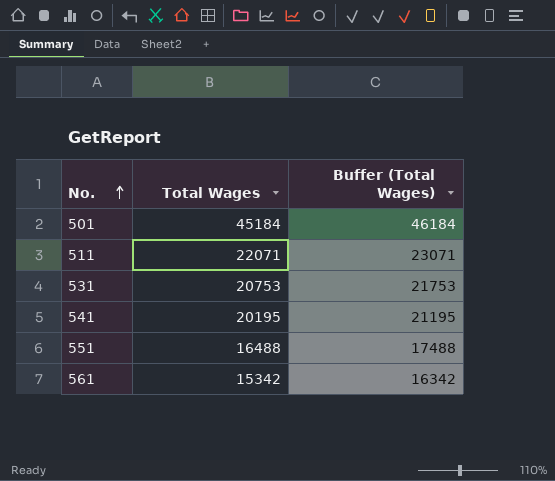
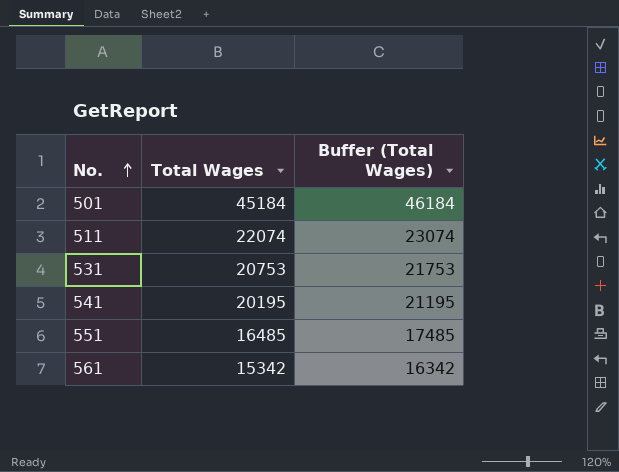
511 | Total Wages: 22071 -> 22074
511 | Buffer (Total Wages): 23071 -> 23074
551 | Total Wages: 16488 -> 16485
551 | Buffer (Total Wages): 17488 -> 17485

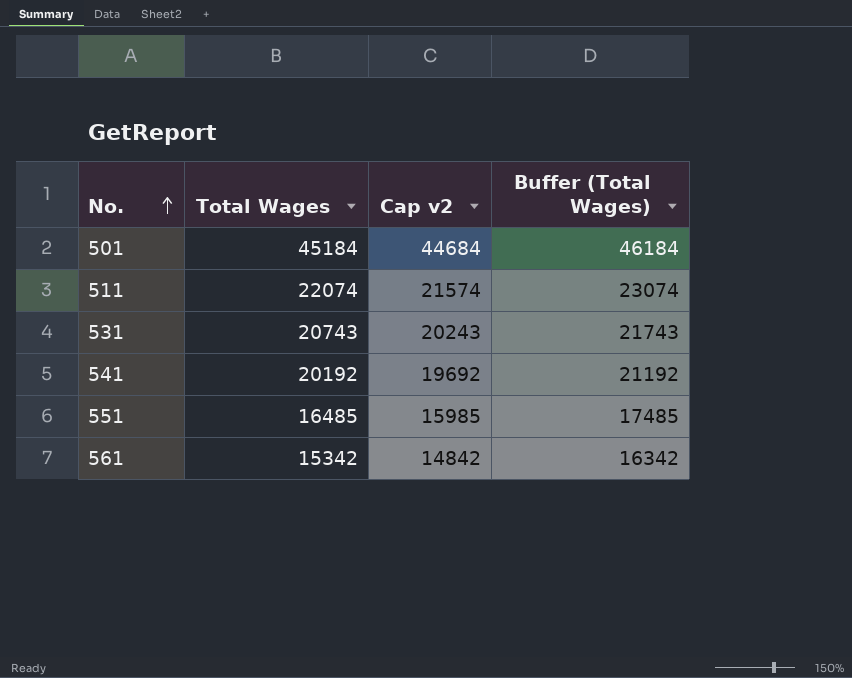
column Cap v2 | formula: none -> [Total Wages] - 500
531 | Total Wages: 20753 -> 20743
531 | Buffer (Total Wages): 21753 -> 21743
541 | Total Wages: 20195 -> 20192
541 | Buffer (Total Wages): 21195 -> 21192

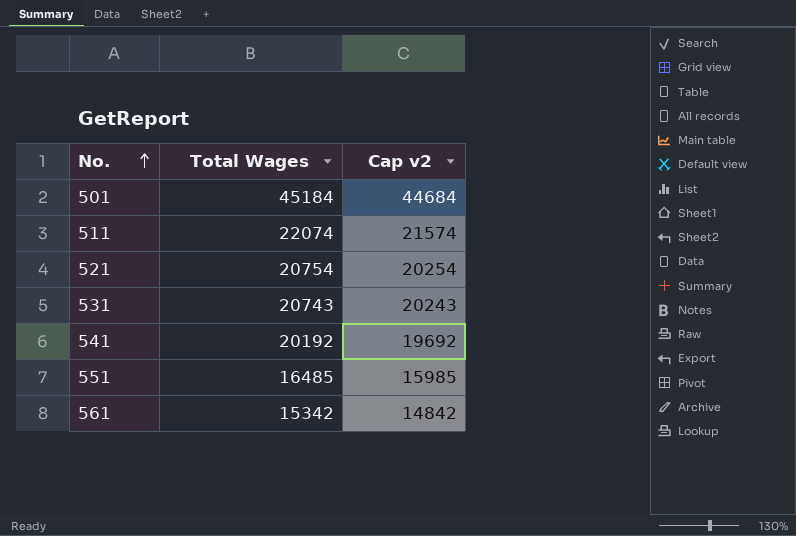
column Buffer (Total Wages) | formula: [Total Wages] + 1000 -> none
row 521: none -> 20754 | 20254

